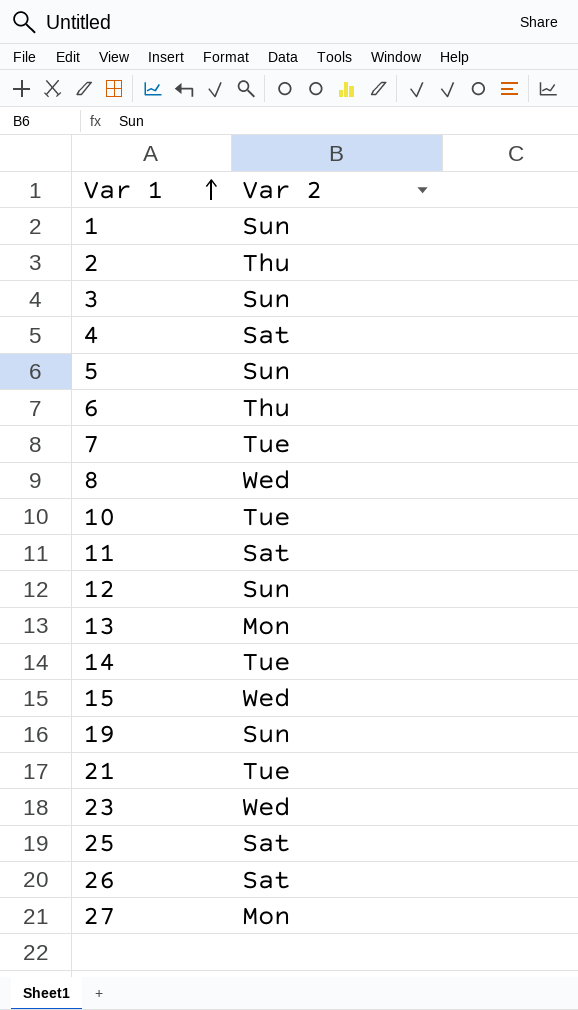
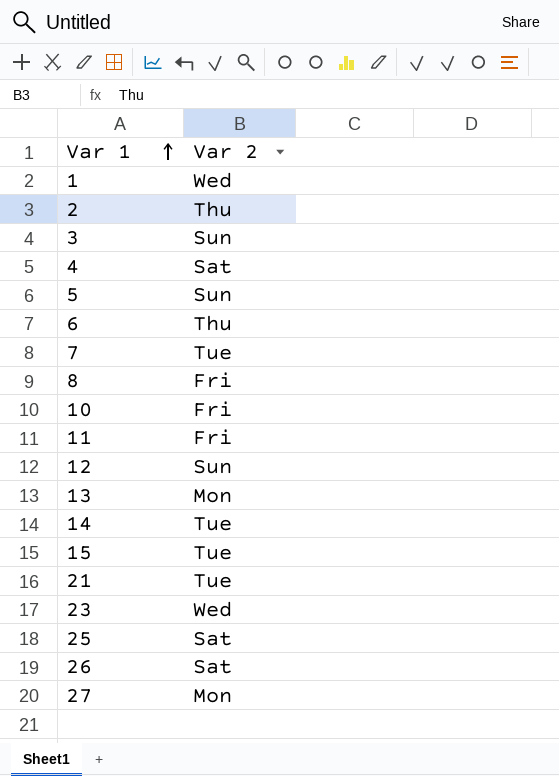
row 19: Sun -> none
1 | Var 2: Sun -> Wed
8 | Var 2: Wed -> Fri
10 | Var 2: Tue -> Fri
11 | Var 2: Sat -> Fri
15 | Var 2: Wed -> Tue

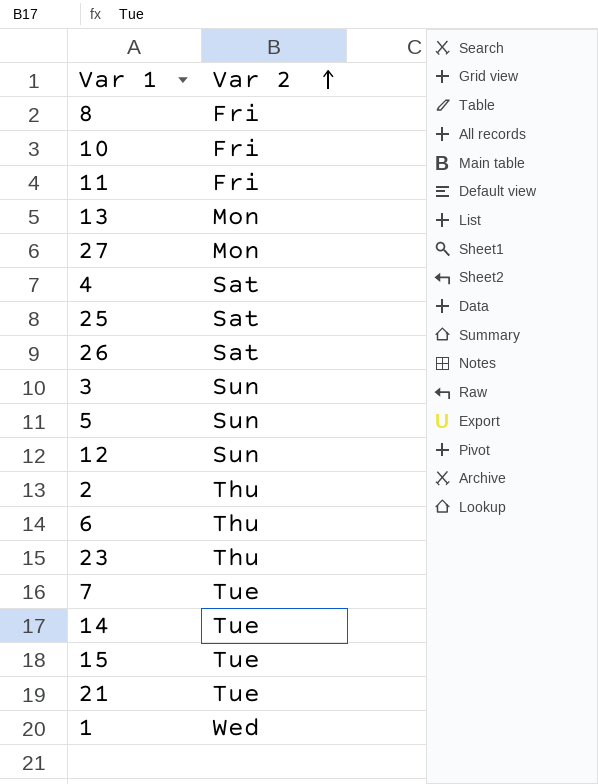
row order: Var 1 ascending -> Var 2 ascending
23 | Var 2: Wed -> Thu

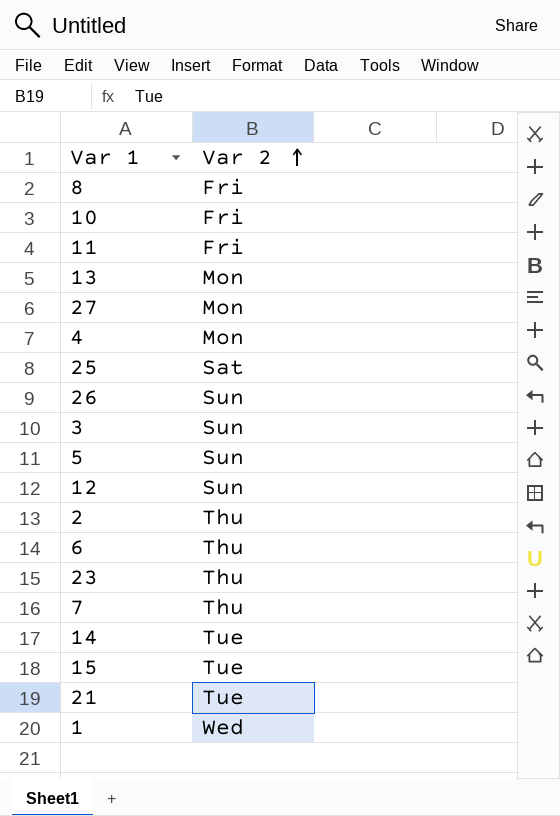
4 | Var 2: Sat -> Mon
26 | Var 2: Sat -> Sun
7 | Var 2: Tue -> Thu

